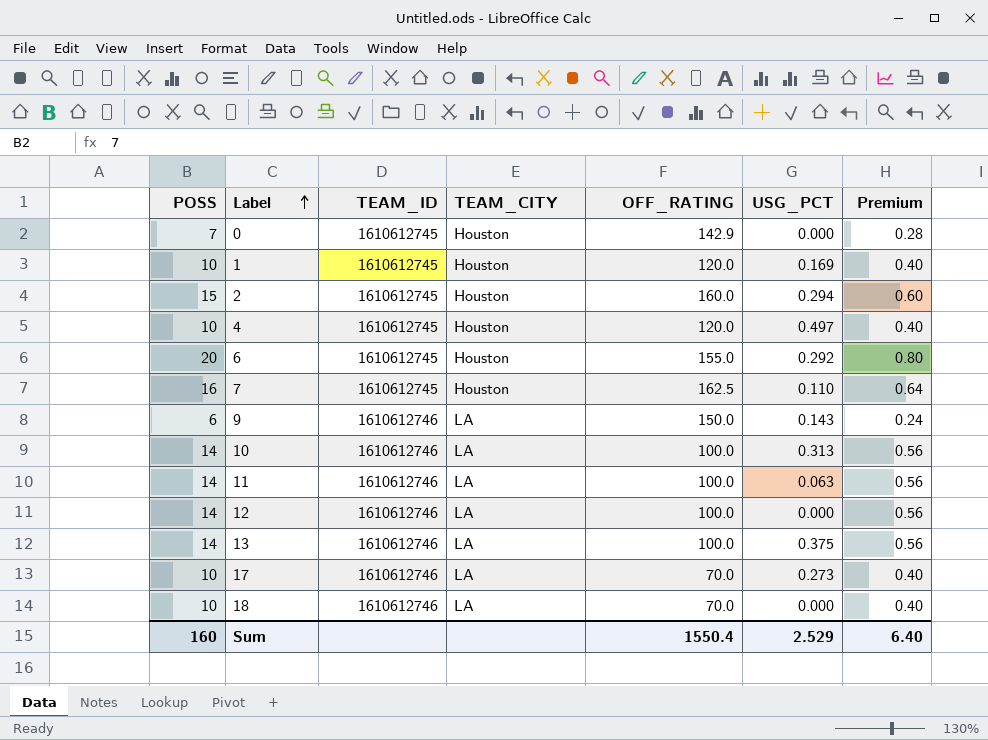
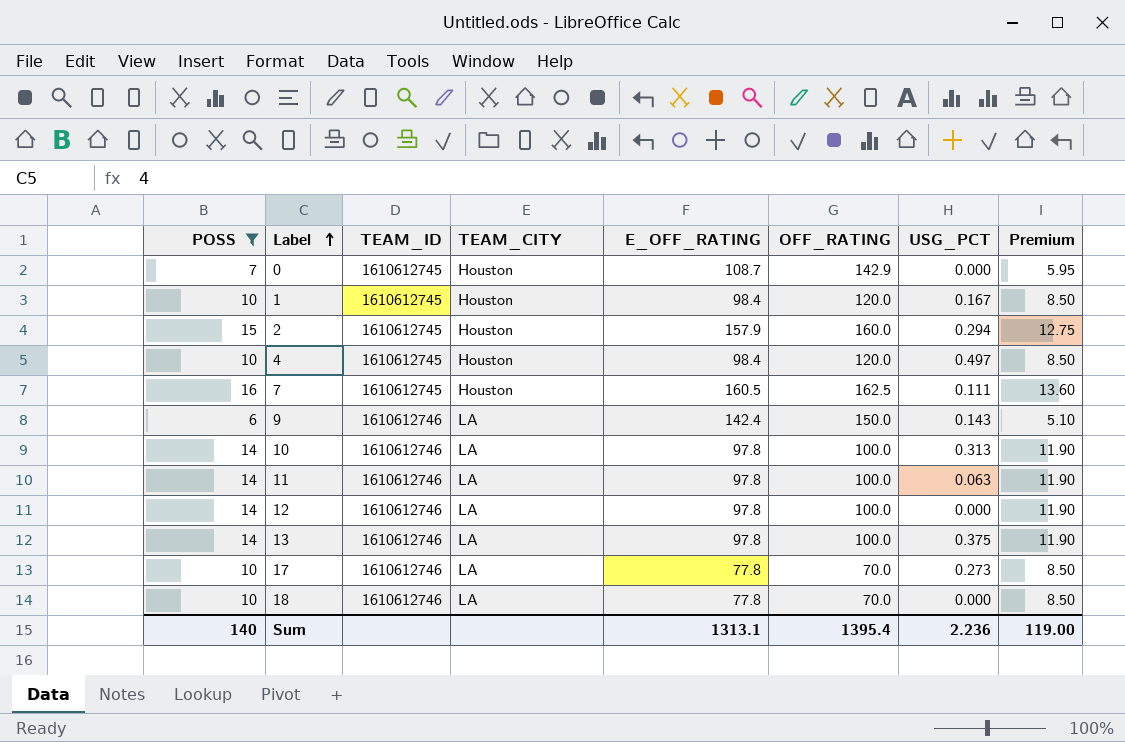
filter: none -> POSS != 20
column E_OFF_RATING | position: none -> 5
column Premium | formula: [POSS] * 0.04 -> [POSS] * 0.85
1 | USG_PCT: 0.169 -> 0.167
7 | USG_PCT: 0.110 -> 0.111
Sum | POSS: 160 -> 140
Sum | OFF_RATING: 1550.4 -> 1395.4
Sum | USG_PCT: 2.529 -> 2.236
Sum | Premium: 6.40 -> 119.00

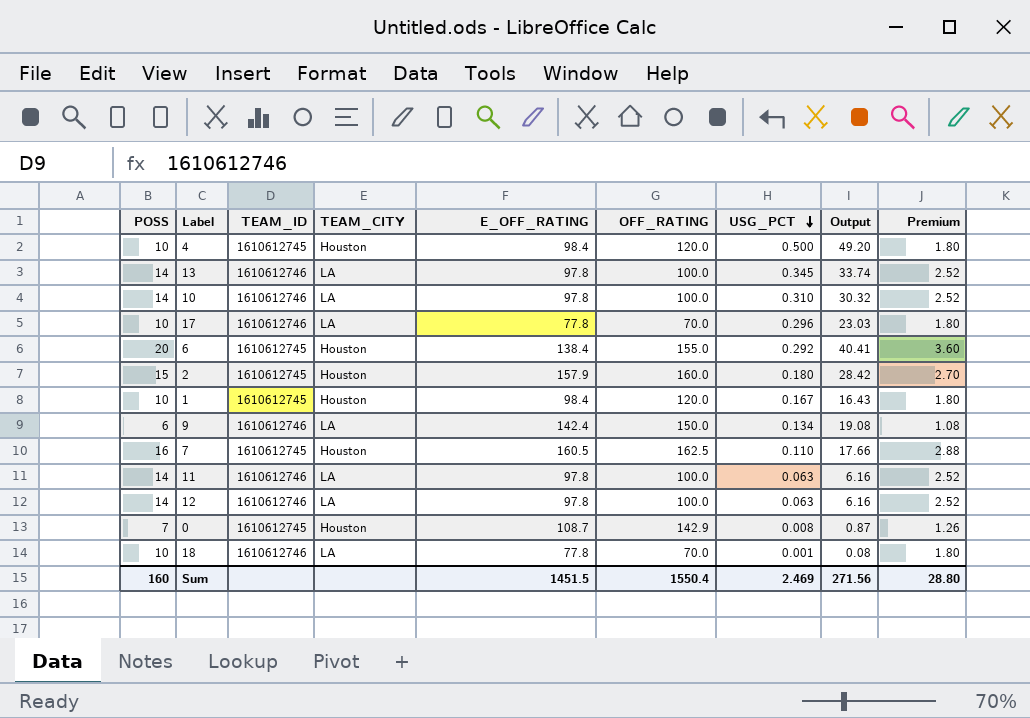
filter: POSS != 20 -> none
row order: Label ascending -> USG_PCT descending
column Output | formula: none -> [E_OFF_RATING] * [USG_PCT]
column Premium | formula: [POSS] * 0.85 -> [POSS] * 0.18
4 | USG_PCT: 0.497 -> 0.500
13 | USG_PCT: 0.375 -> 0.345
10 | USG_PCT: 0.313 -> 0.310
17 | USG_PCT: 0.273 -> 0.296
2 | USG_PCT: 0.294 -> 0.180
9 | USG_PCT: 0.143 -> 0.134
7 | USG_PCT: 0.111 -> 0.110
12 | USG_PCT: 0.000 -> 0.063
0 | USG_PCT: 0.000 -> 0.008
18 | USG_PCT: 0.000 -> 0.001
Sum | POSS: 140 -> 160
Sum | E_OFF_RATING: 1313.1 -> 1451.5
Sum | OFF_RATING: 1395.4 -> 1550.4
Sum | USG_PCT: 2.236 -> 2.469
Sum | Premium: 119.00 -> 28.80

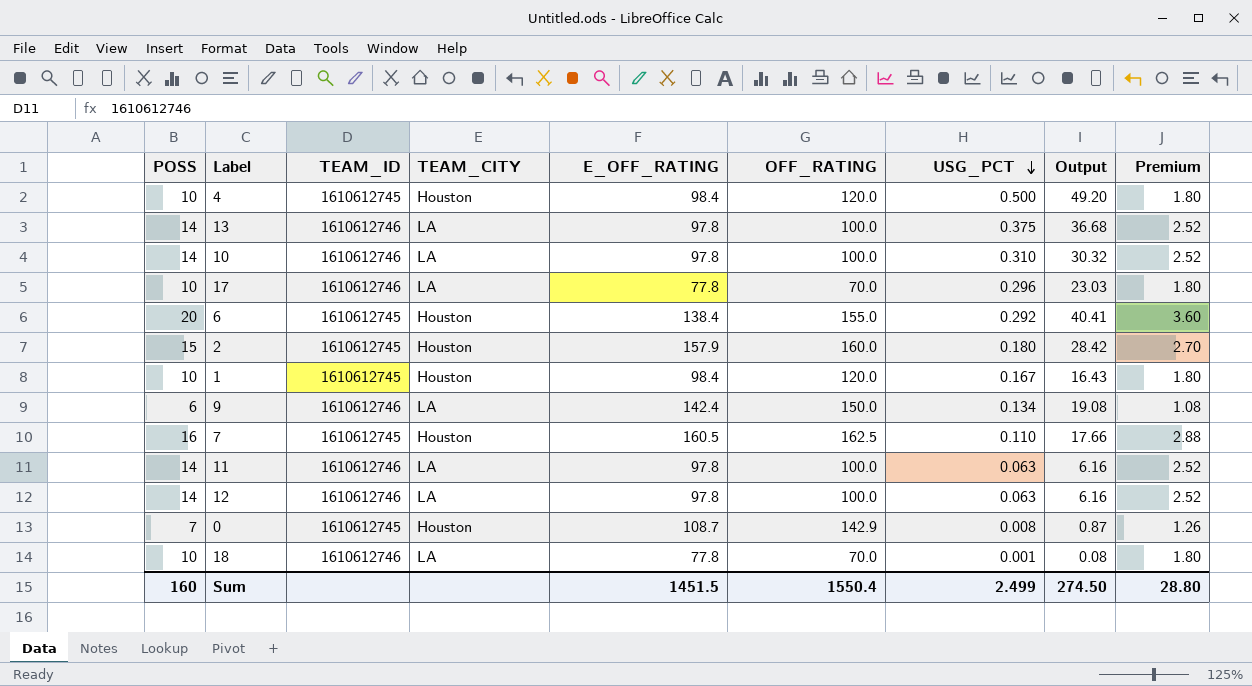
13 | USG_PCT: 0.345 -> 0.375
13 | Output: 33.74 -> 36.68
Sum | USG_PCT: 2.469 -> 2.499
Sum | Output: 271.56 -> 274.50

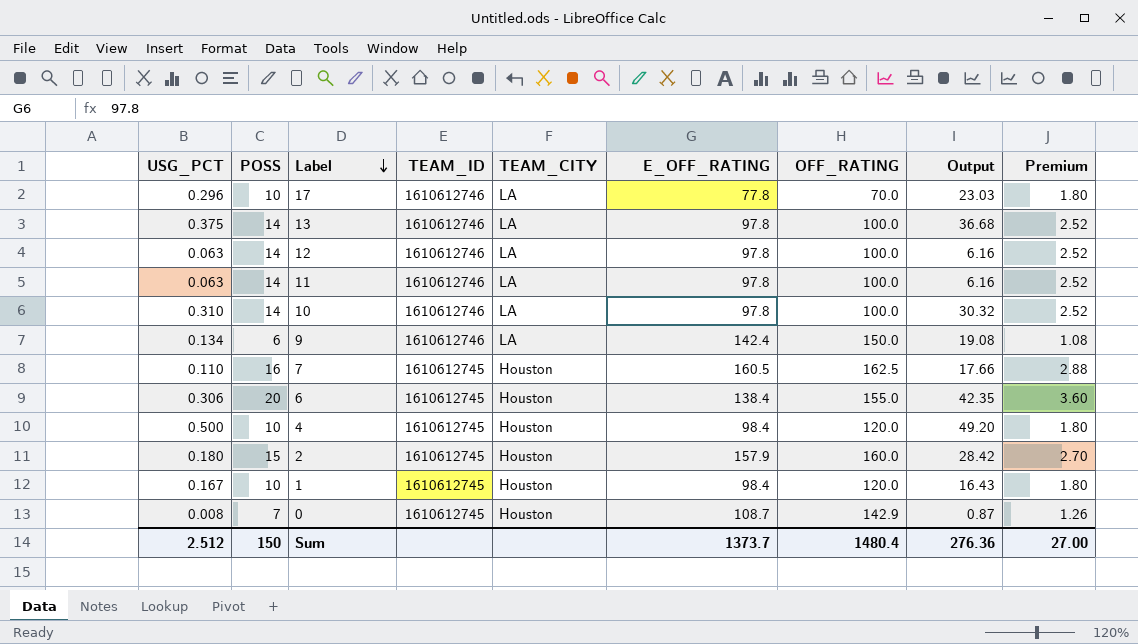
row order: USG_PCT descending -> Label descending
column USG_PCT | position: 7 -> 1
row 18: 10 | 1610612746 | LA | 77.8 | 70.0 | 0.001 | 0.08 | 1.80 -> none
6 | USG_PCT: 0.292 -> 0.306
6 | Output: 40.41 -> 42.35
Sum | USG_PCT: 2.499 -> 2.512
Sum | POSS: 160 -> 150
Sum | E_OFF_RATING: 1451.5 -> 1373.7
Sum | OFF_RATING: 1550.4 -> 1480.4
Sum | Output: 274.50 -> 276.36
Sum | Premium: 28.80 -> 27.00

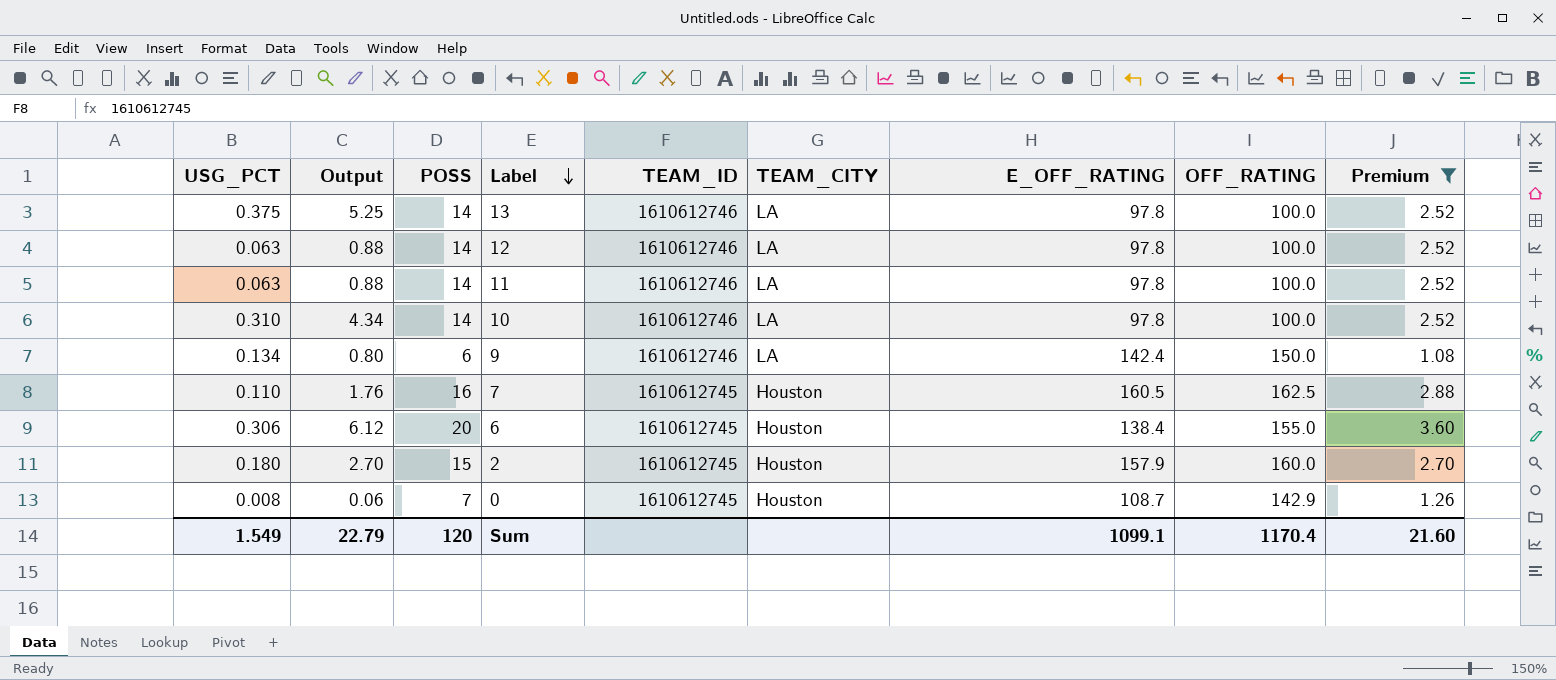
filter: none -> Premium != 1.80
column Output | formula: [USG_PCT] * [E_OFF_RATING] -> [USG_PCT] * [POSS]
column Output | position: 8 -> 2
Sum | USG_PCT: 2.512 -> 1.549
Sum | Output: 276.36 -> 22.79
Sum | POSS: 150 -> 120
Sum | E_OFF_RATING: 1373.7 -> 1099.1
Sum | OFF_RATING: 1480.4 -> 1170.4
Sum | Premium: 27.00 -> 21.60

